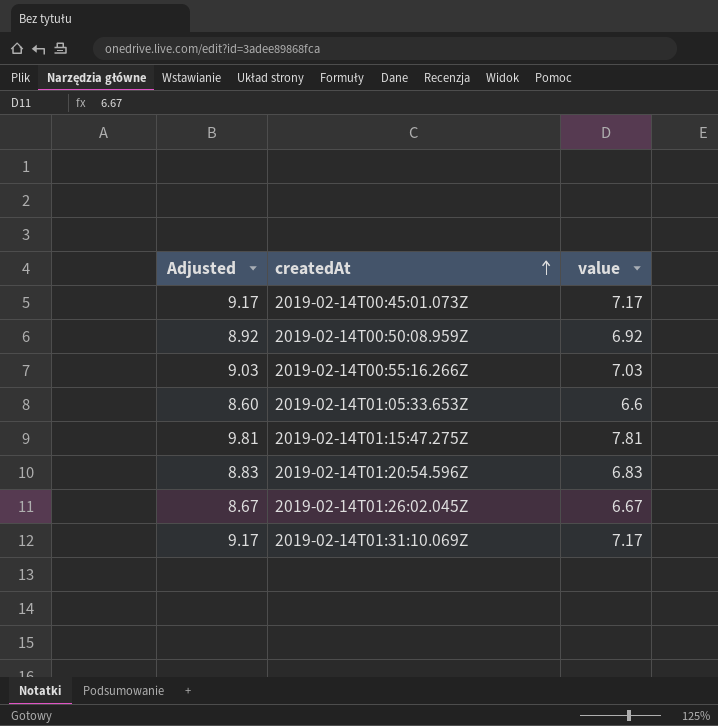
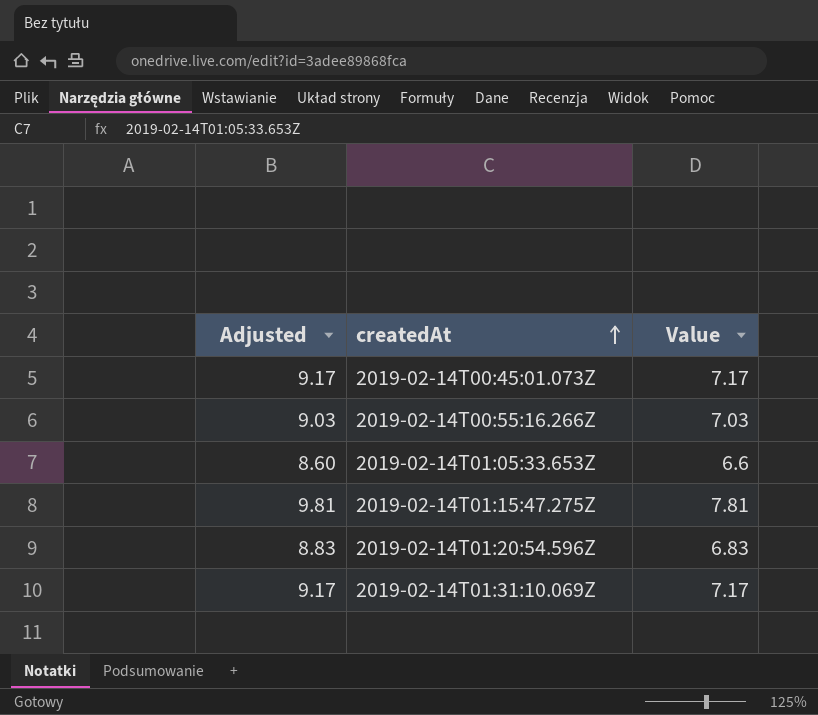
column name: value -> Value
row 2019-02-14T00:50:08.959Z: 8.92 | 6.92 -> none
row 2019-02-14T01:26:02.045Z: 8.67 | 6.67 -> none

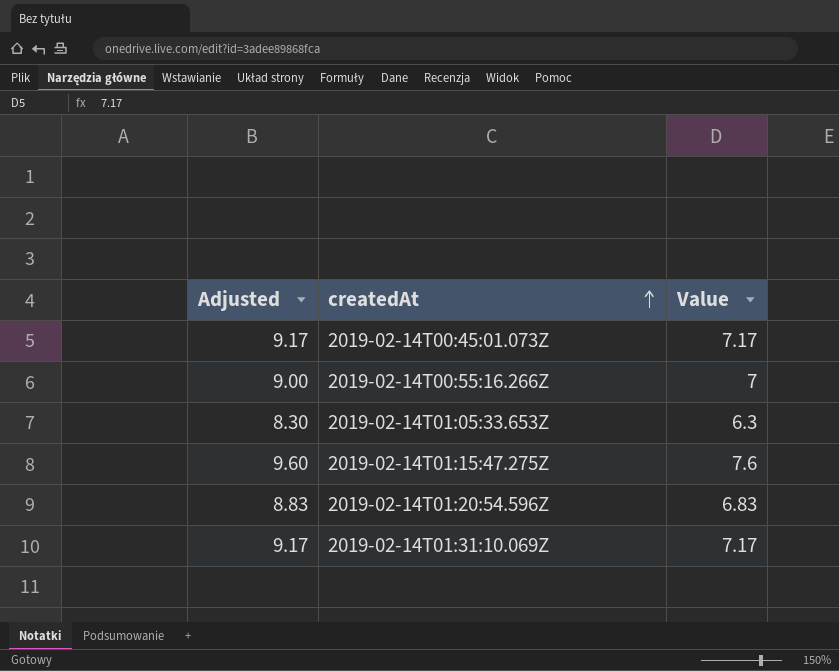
2019-02-14T00:55:16.266Z | Adjusted: 9.03 -> 9.00
2019-02-14T00:55:16.266Z | Value: 7.03 -> 7
2019-02-14T01:05:33.653Z | Adjusted: 8.60 -> 8.30
2019-02-14T01:05:33.653Z | Value: 6.6 -> 6.3
2019-02-14T01:15:47.275Z | Adjusted: 9.81 -> 9.60
2019-02-14T01:15:47.275Z | Value: 7.81 -> 7.6

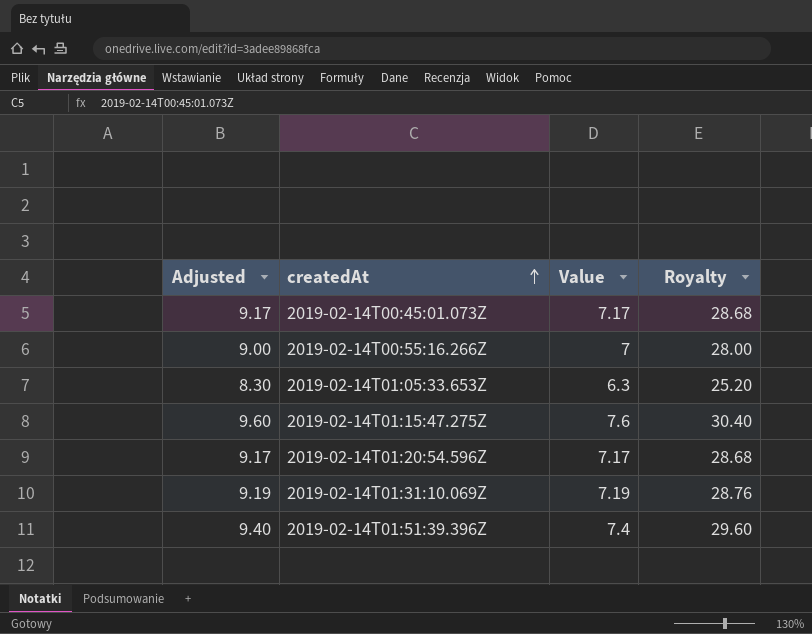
column Royalty | formula: none -> [Value] * 4
2019-02-14T01:20:54.596Z | Adjusted: 8.83 -> 9.17
2019-02-14T01:20:54.596Z | Value: 6.83 -> 7.17
2019-02-14T01:31:10.069Z | Adjusted: 9.17 -> 9.19
2019-02-14T01:31:10.069Z | Value: 7.17 -> 7.19
row 2019-02-14T01:51:39.396Z: none -> 9.40 | 7.4 | 29.60

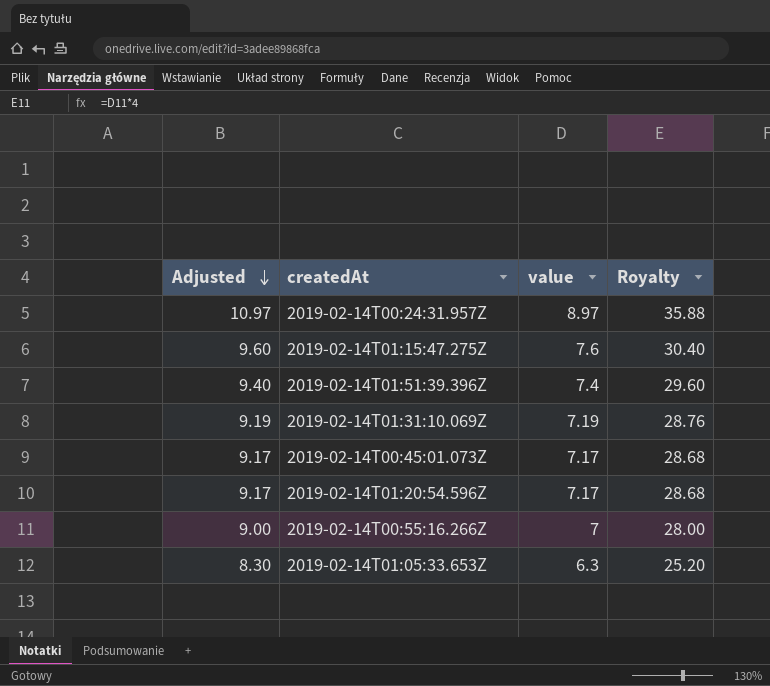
row order: createdAt ascending -> Adjusted descending
column name: Value -> value
row 2019-02-14T00:24:31.957Z: none -> 10.97 | 8.97 | 35.88

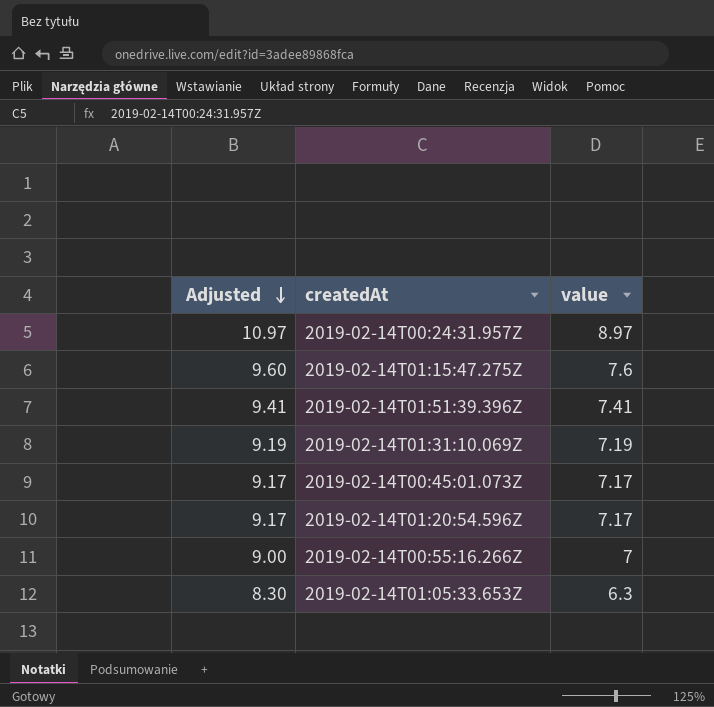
column Royalty | formula: [value] * 4 -> none
2019-02-14T01:51:39.396Z | Adjusted: 9.40 -> 9.41
2019-02-14T01:51:39.396Z | value: 7.4 -> 7.41

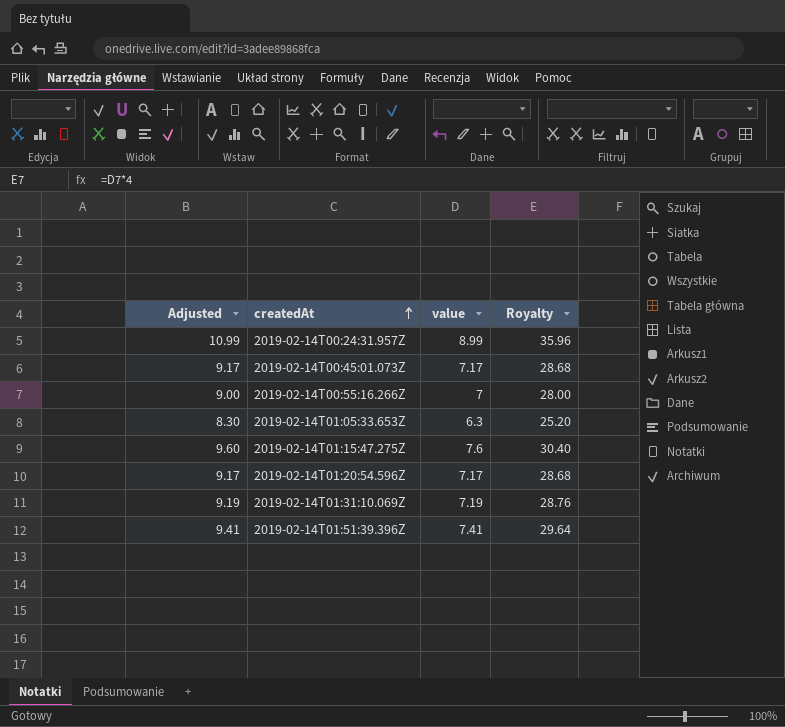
row order: Adjusted descending -> createdAt ascending
column Royalty | formula: none -> [value] * 4
2019-02-14T00:24:31.957Z | Adjusted: 10.97 -> 10.99
2019-02-14T00:24:31.957Z | value: 8.97 -> 8.99

